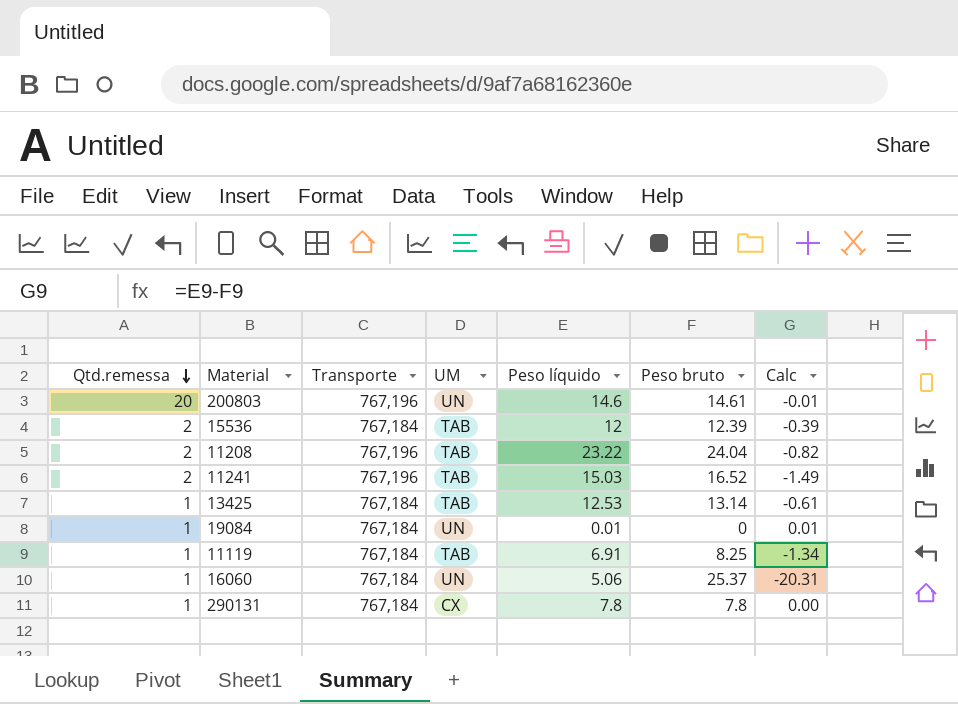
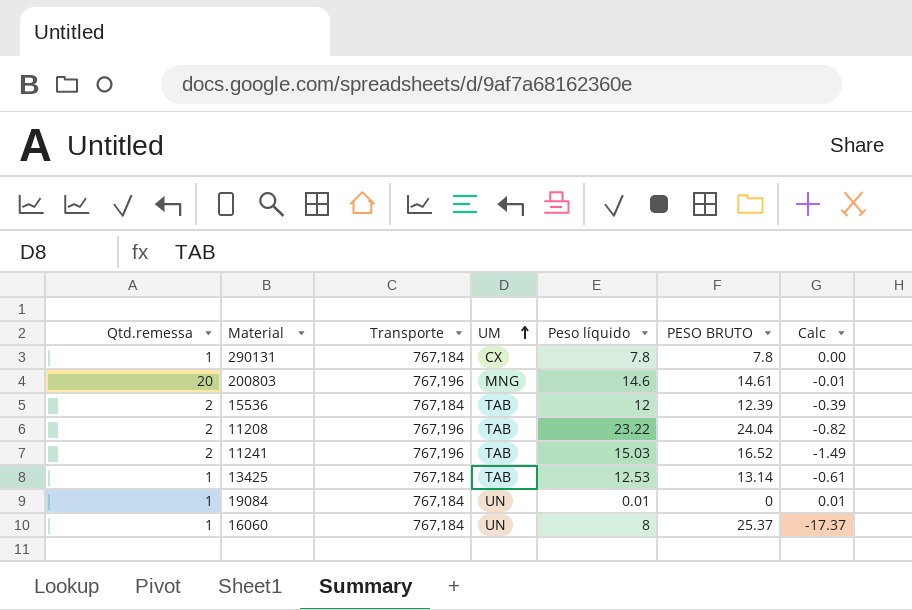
row order: Qtd.remessa descending -> UM ascending
column name: Peso bruto -> PESO BRUTO
row 11119: 1 | 767,184 | TAB | 6.91 | 8.25 | -1.34 -> none
200803 | UM: UN -> MNG
16060 | Peso líquido: 5.06 -> 8
16060 | Calc: -20.31 -> -17.37

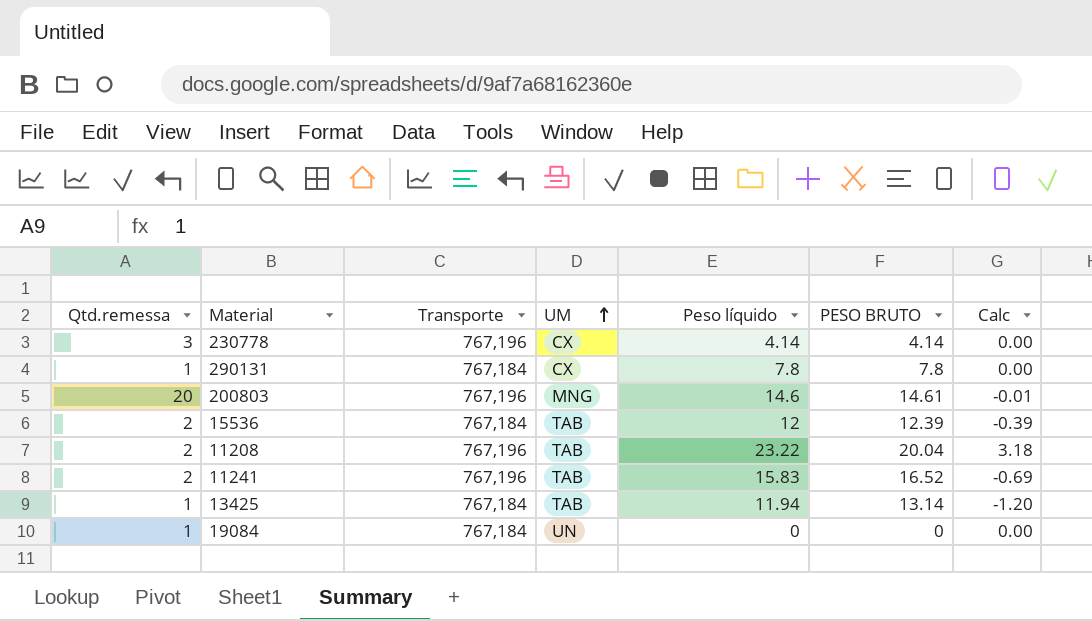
row 16060: 1 | 767,184 | UN | 8 | 25.37 | -17.37 -> none
row 230778: none -> 3 | 767,196 | CX | 4.14 | 4.14 | 0.00
11208 | PESO BRUTO: 24.04 -> 20.04
11208 | Calc: -0.82 -> 3.18
11241 | Peso líquido: 15.03 -> 15.83
11241 | Calc: -1.49 -> -0.69
13425 | Peso líquido: 12.53 -> 11.94
13425 | Calc: -0.61 -> -1.20
19084 | Peso líquido: 0.01 -> 0
19084 | Calc: 0.01 -> 0.00

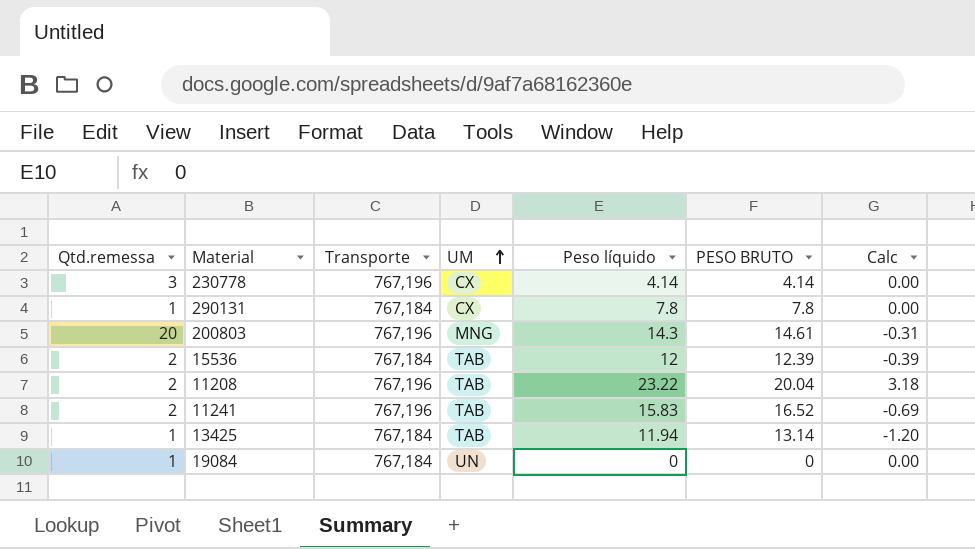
200803 | Peso líquido: 14.6 -> 14.3
200803 | Calc: -0.01 -> -0.31

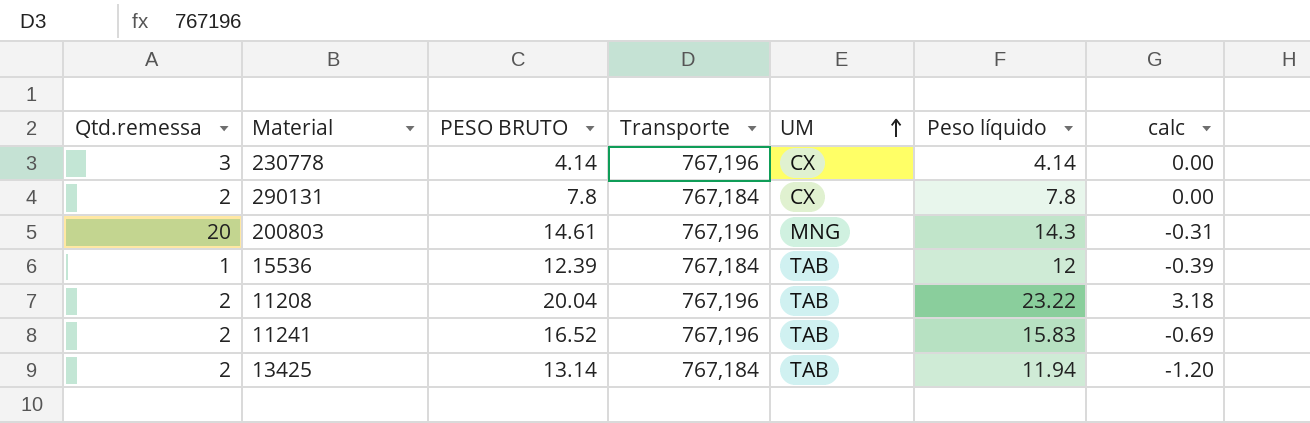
column PESO BRUTO | position: 6 -> 3
column name: Calc -> calc
row 19084: 1 | 767,184 | UN | 0 | 0 | 0.00 -> none
290131 | Qtd.remessa: 1 -> 2
15536 | Qtd.remessa: 2 -> 1
13425 | Qtd.remessa: 1 -> 2

